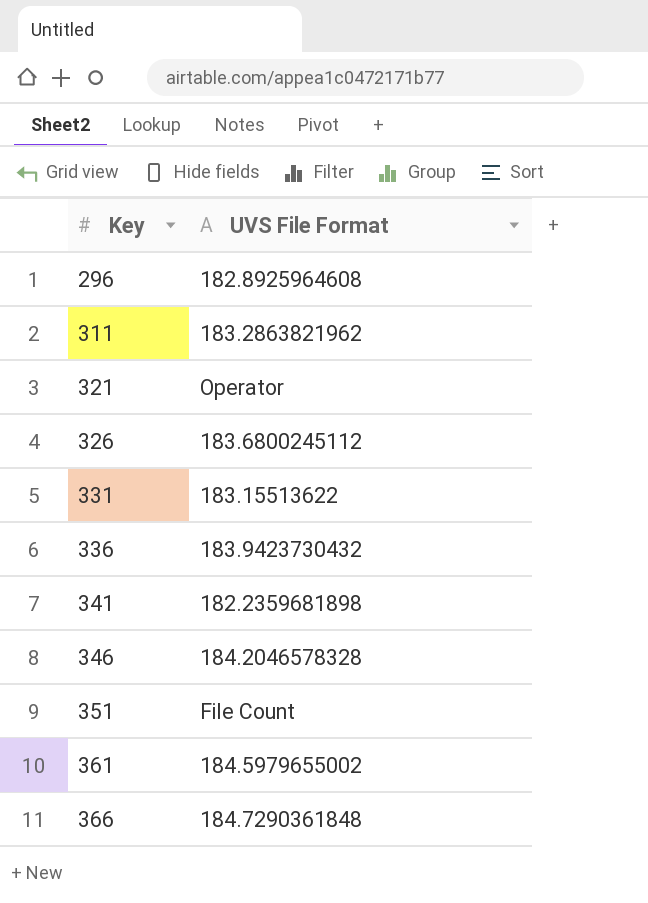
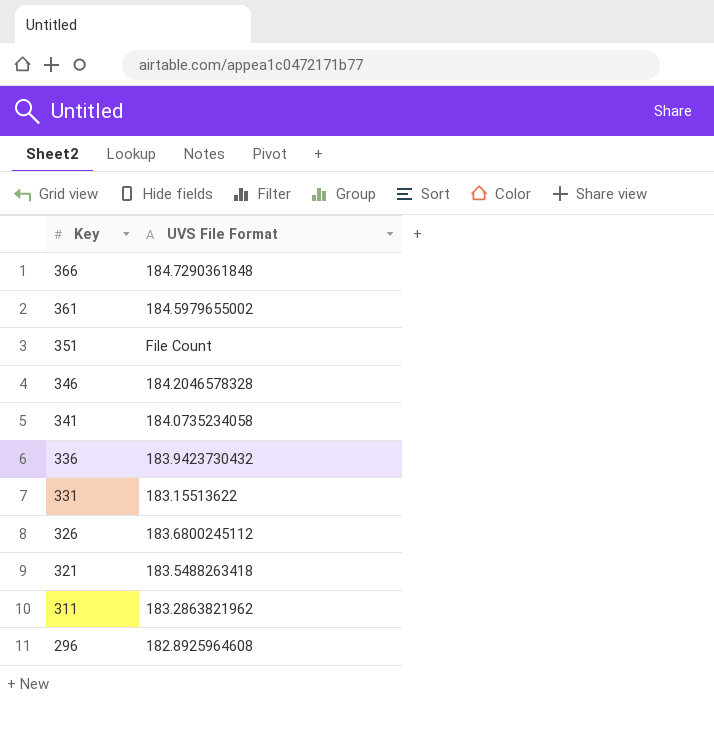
row order: Key ascending -> Key descending
341 | UVS File Format: 182.2359681898 -> 184.0735234058
321 | UVS File Format: Operator -> 183.5488263418

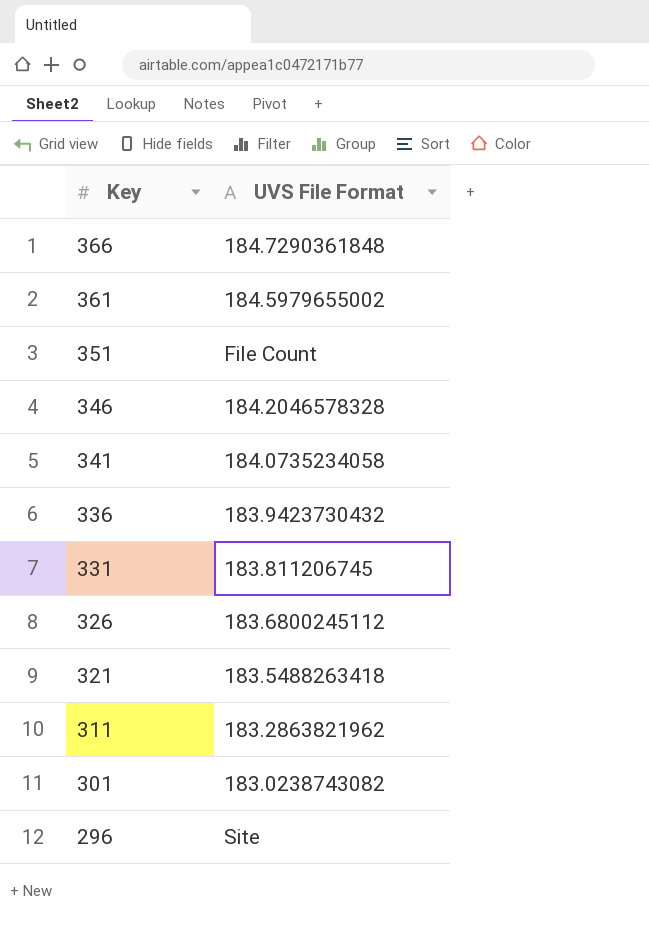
331 | UVS File Format: 183.15513622 -> 183.811206745
row 301: none -> 183.0238743082
296 | UVS File Format: 182.8925964608 -> Site

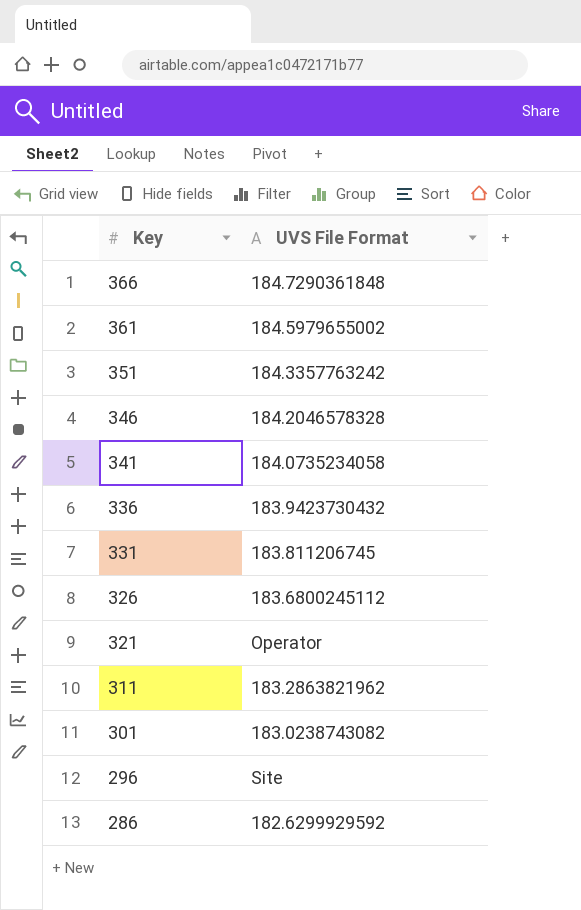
351 | UVS File Format: File Count -> 184.3357763242
321 | UVS File Format: 183.5488263418 -> Operator
row 286: none -> 182.6299929592

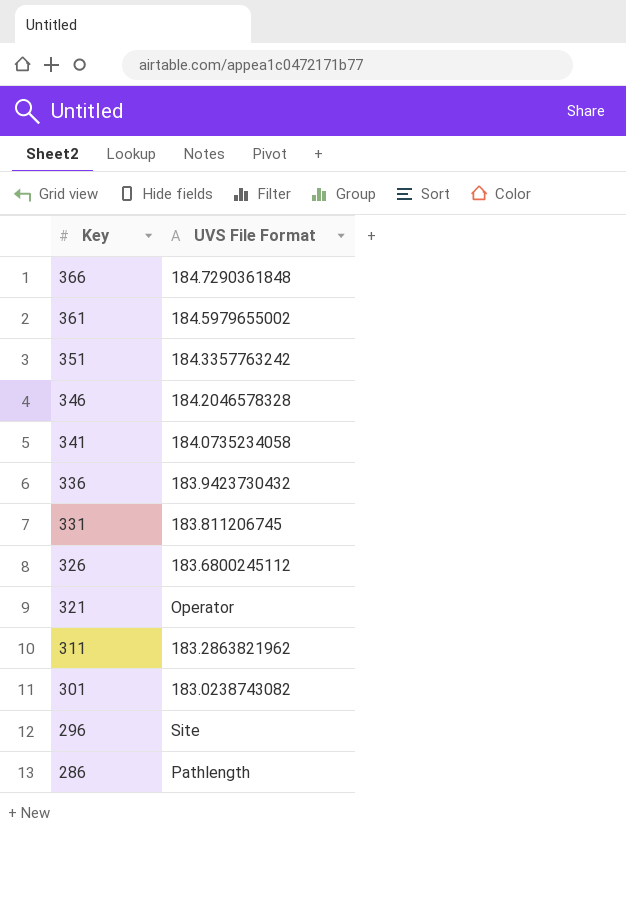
286 | UVS File Format: 182.6299929592 -> Pathlength

